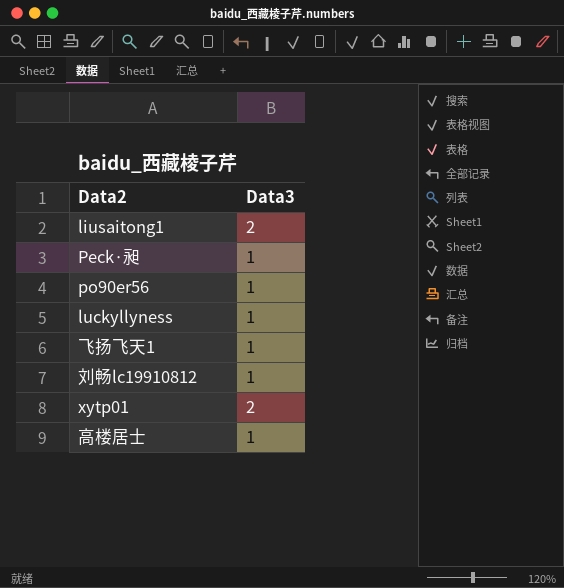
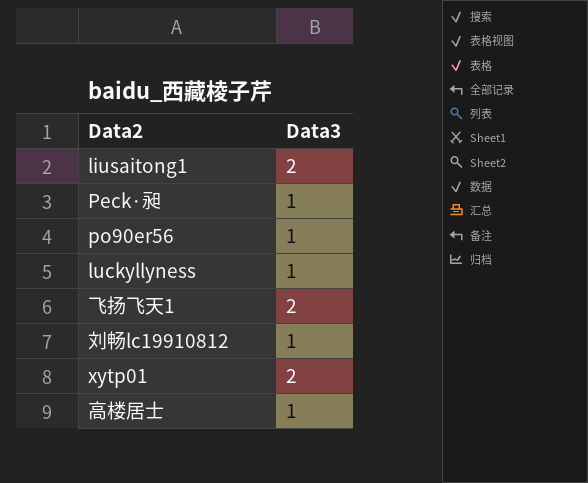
飞扬飞天1 | Data3: 1 -> 2

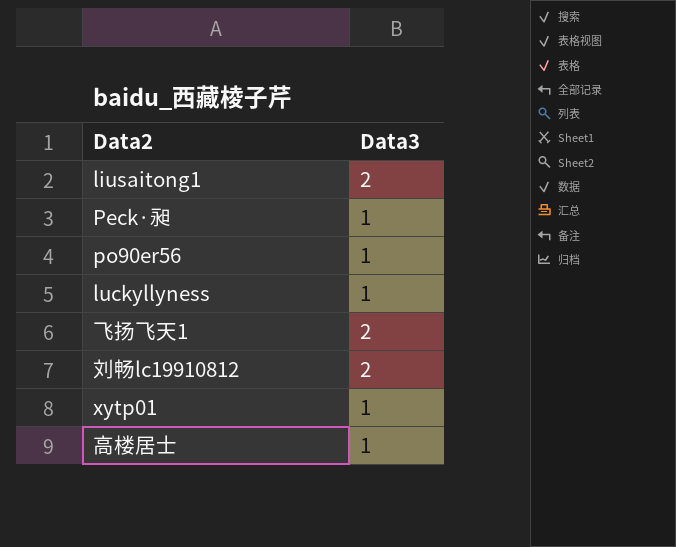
刘畅lc19910812 | Data3: 1 -> 2
xytp01 | Data3: 2 -> 1

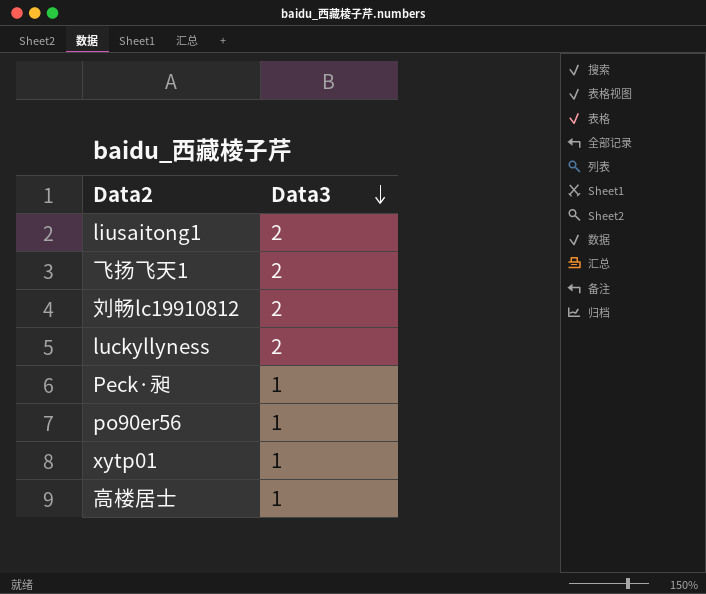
row order: none -> Data3 descending
luckyllyness | Data3: 1 -> 2

